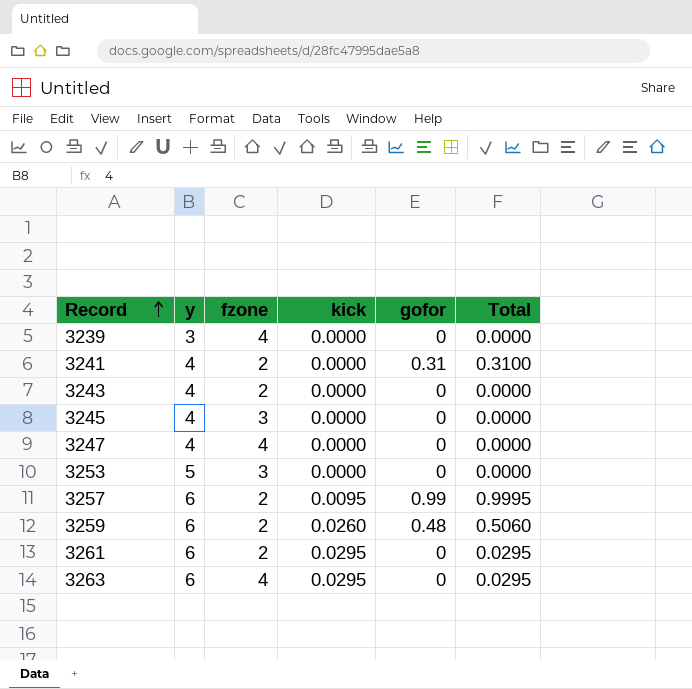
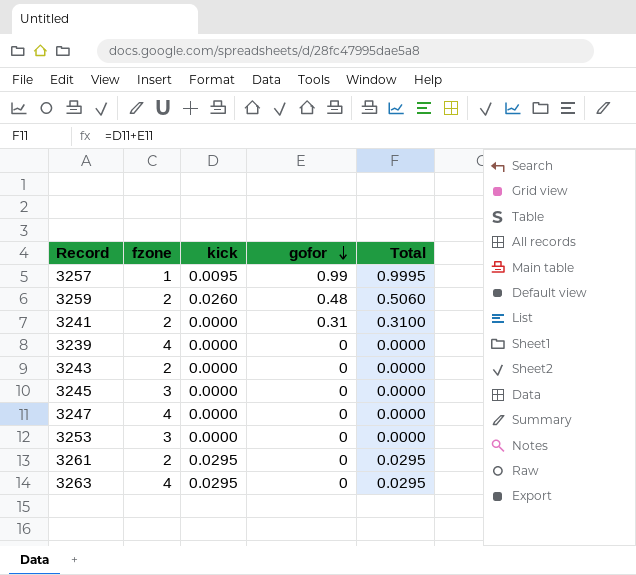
row order: Record ascending -> gofor descending
column y | position: 2 -> none
3257 | fzone: 2 -> 1

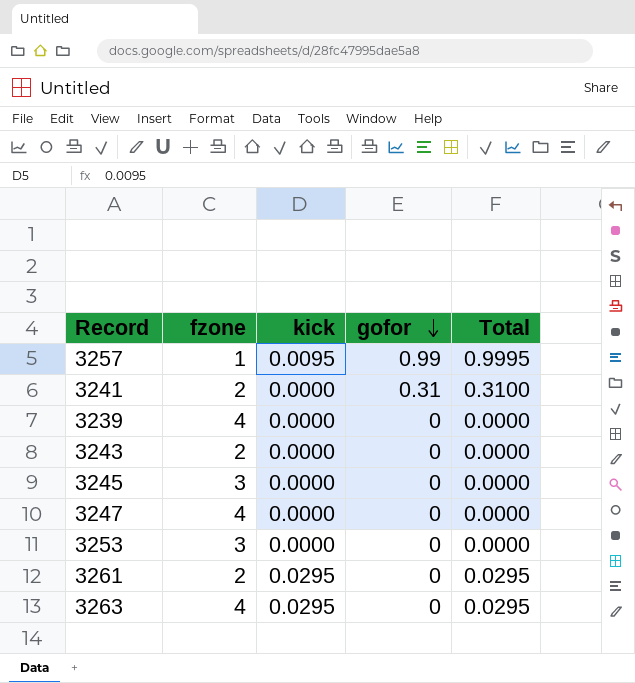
row 3259: 2 | 0.0260 | 0.48 | 0.5060 -> none

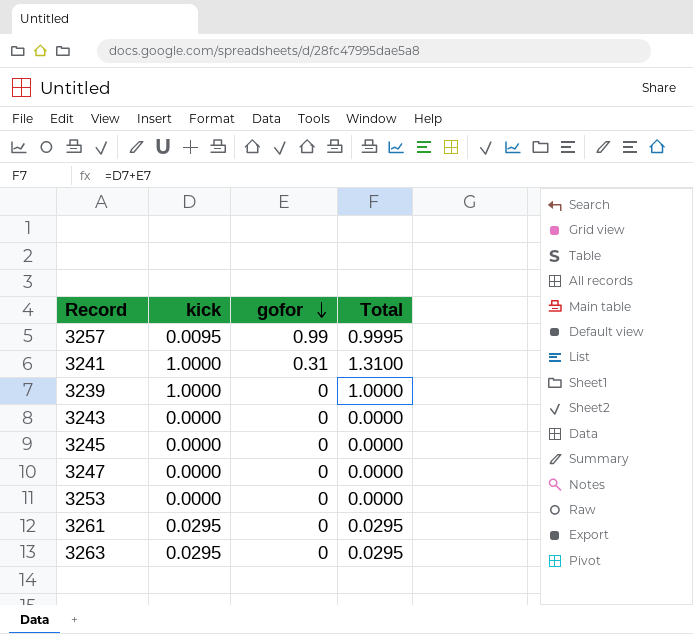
column fzone | position: 2 -> none
3241 | kick: 0.0000 -> 1.0000
3241 | Total: 0.3100 -> 1.3100
3239 | kick: 0.0000 -> 1.0000
3239 | Total: 0.0000 -> 1.0000

